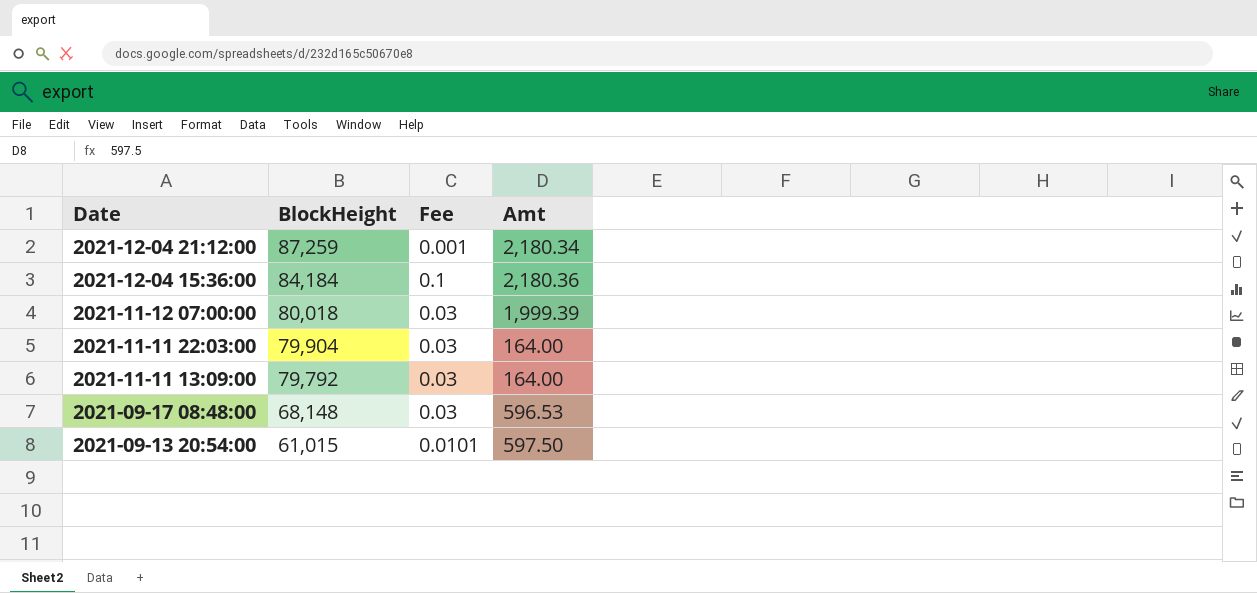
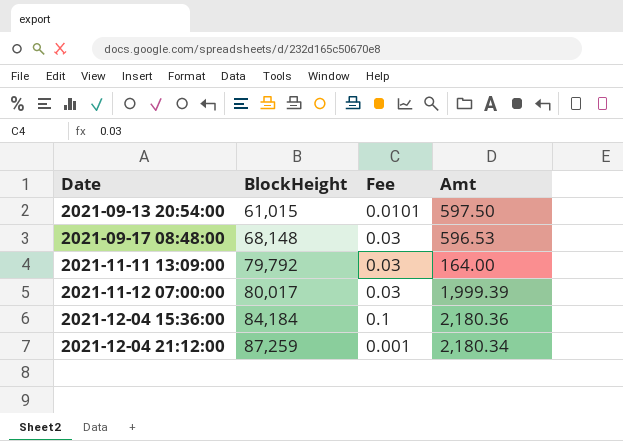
row order: Date descending -> Date ascending
row 2021-11-11 22:03:00: 79,904 | 0.03 | 164.00 -> none
2021-11-12 07:00:00 | BlockHeight: 80,018 -> 80,017

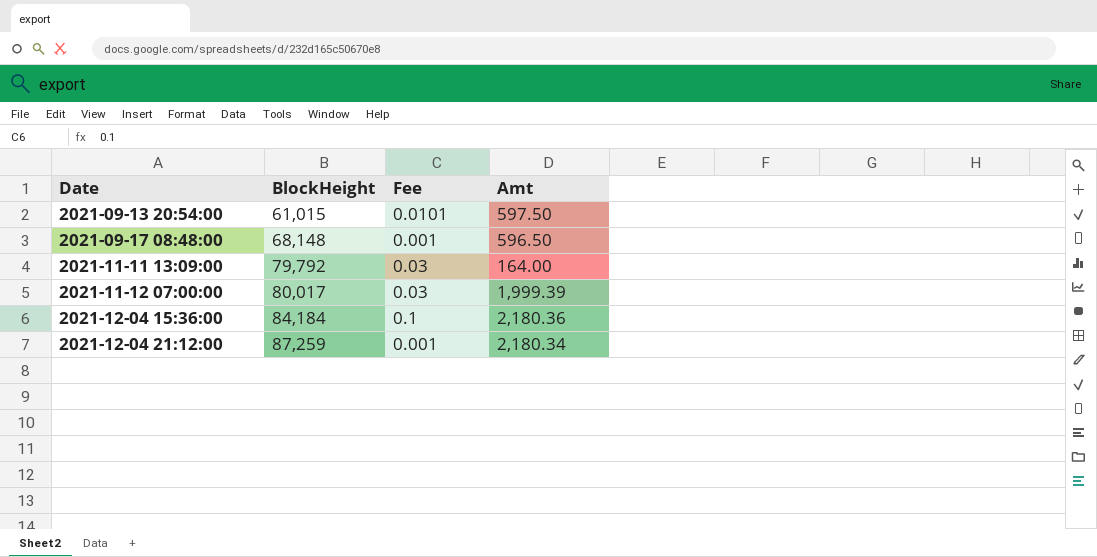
2021-09-17 08:48:00 | Fee: 0.03 -> 0.001
2021-09-17 08:48:00 | Amt: 596.53 -> 596.50

